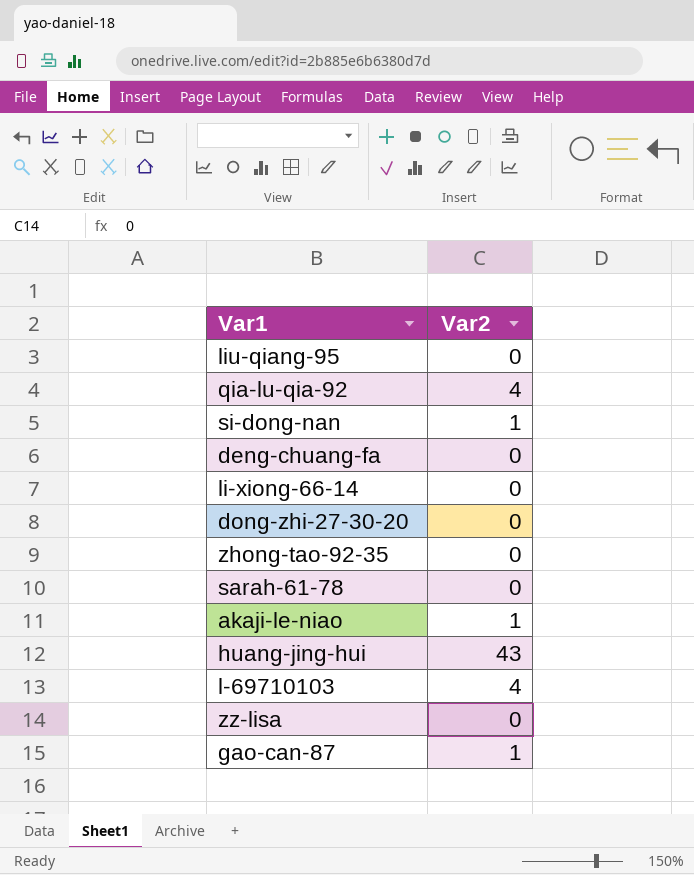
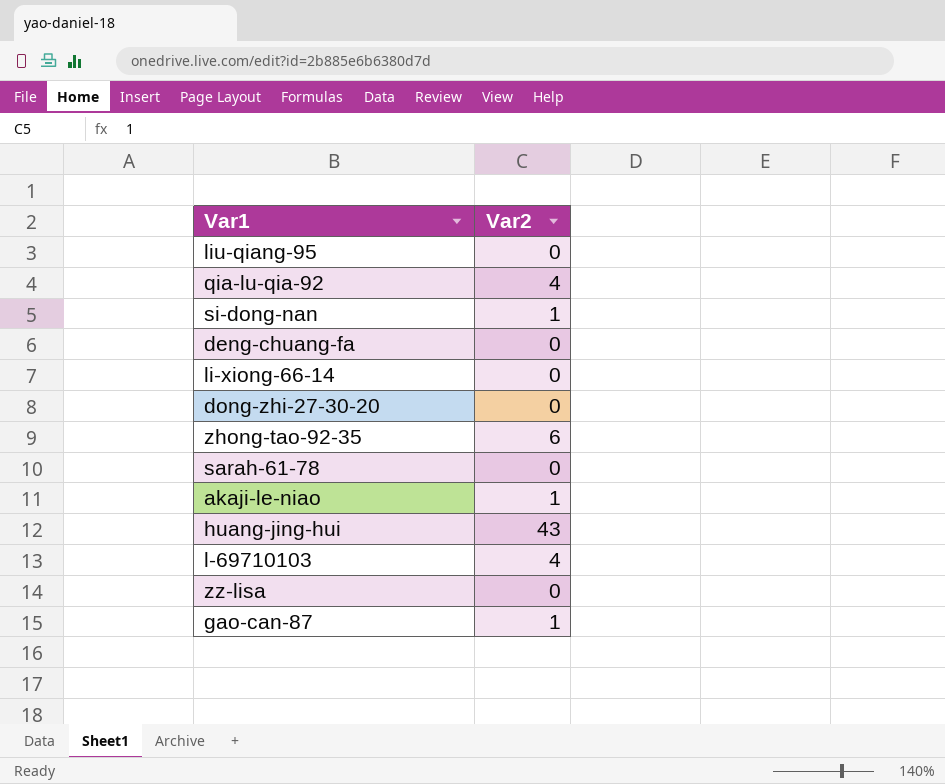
zhong-tao-92-35 | Var2: 0 -> 6

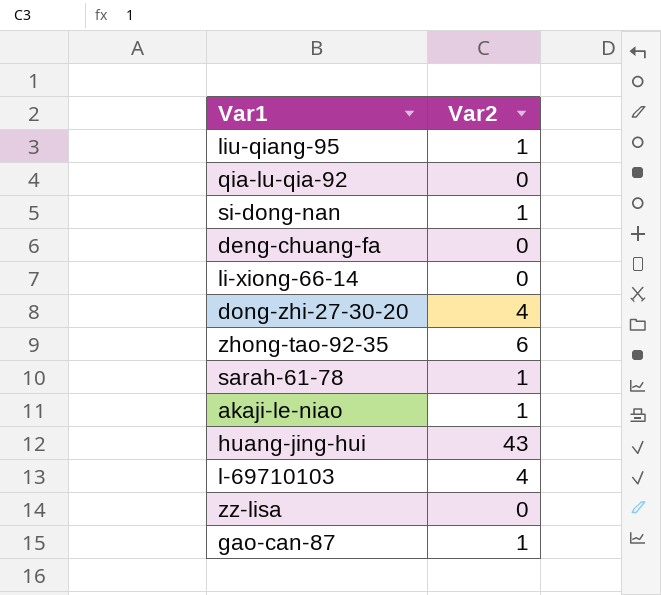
liu-qiang-95 | Var2: 0 -> 1
qia-lu-qia-92 | Var2: 4 -> 0
dong-zhi-27-30-20 | Var2: 0 -> 4
sarah-61-78 | Var2: 0 -> 1

